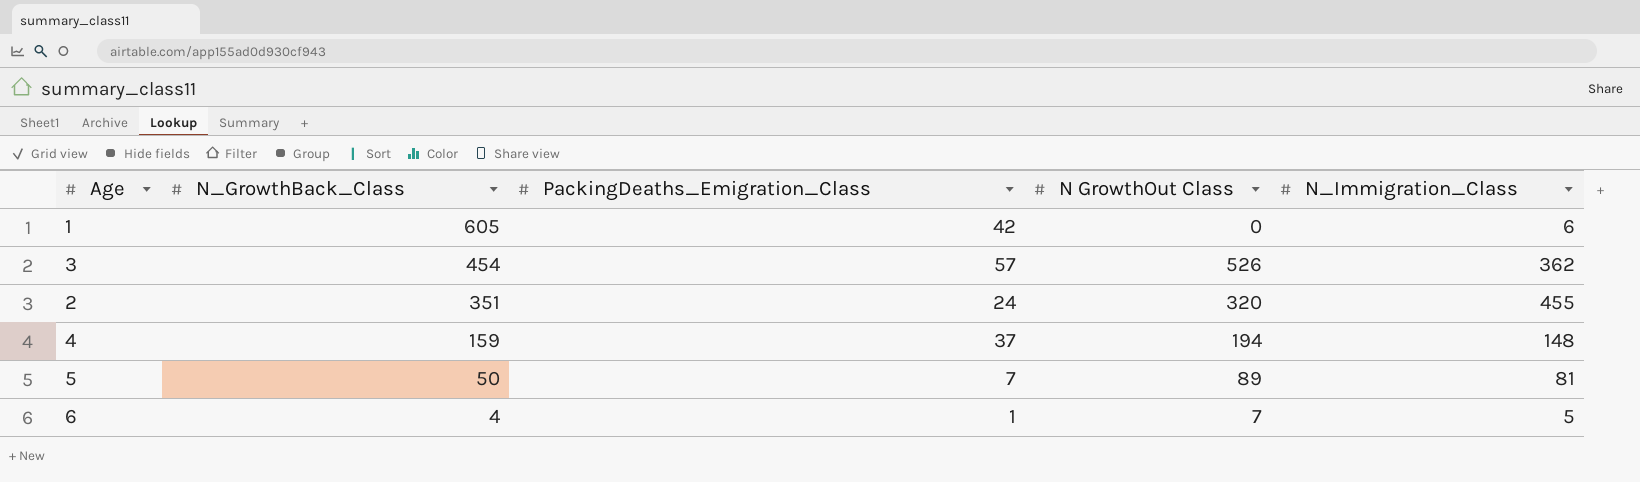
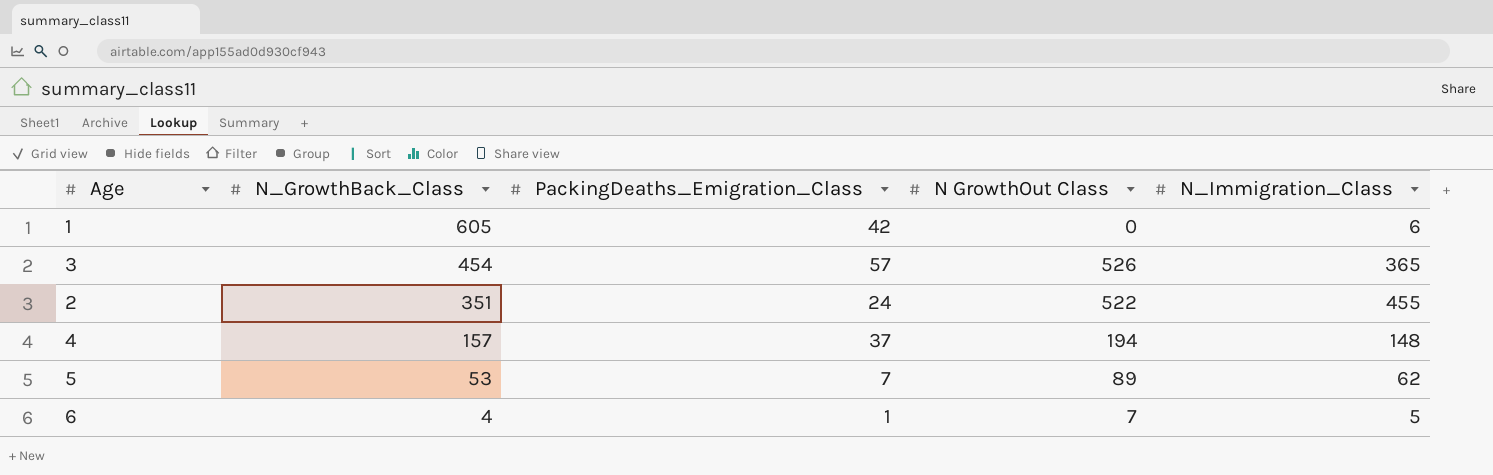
3 | N_Immigration_Class: 362 -> 365
2 | N GrowthOut Class: 320 -> 522
4 | N_GrowthBack_Class: 159 -> 157
5 | N_GrowthBack_Class: 50 -> 53
5 | N_Immigration_Class: 81 -> 62

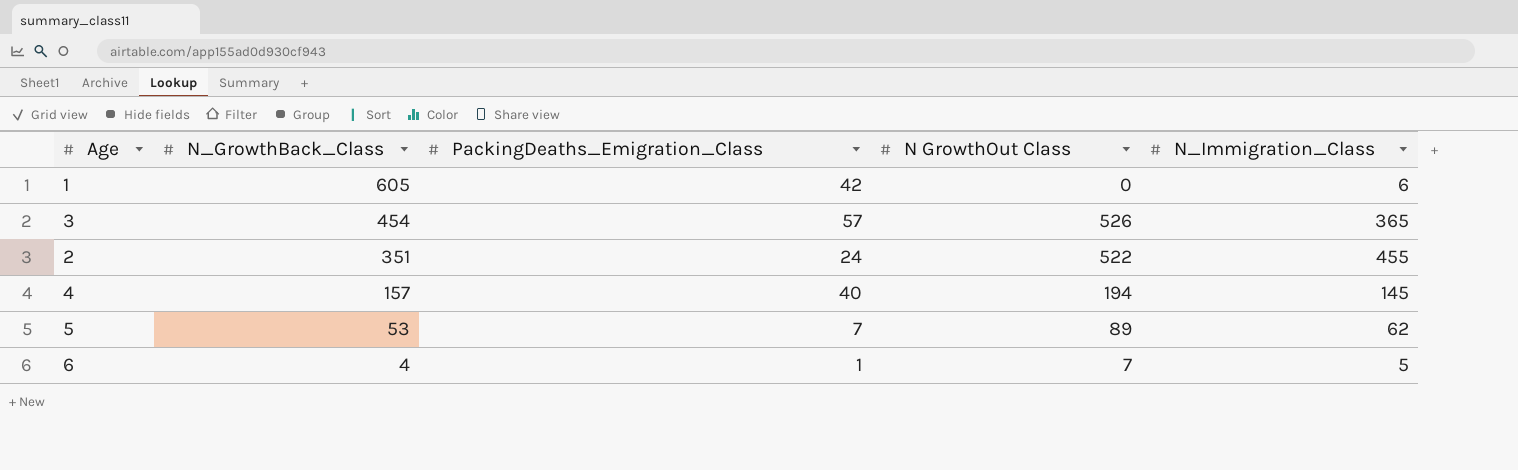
4 | PackingDeaths_Emigration_Class: 37 -> 40
4 | N_Immigration_Class: 148 -> 145

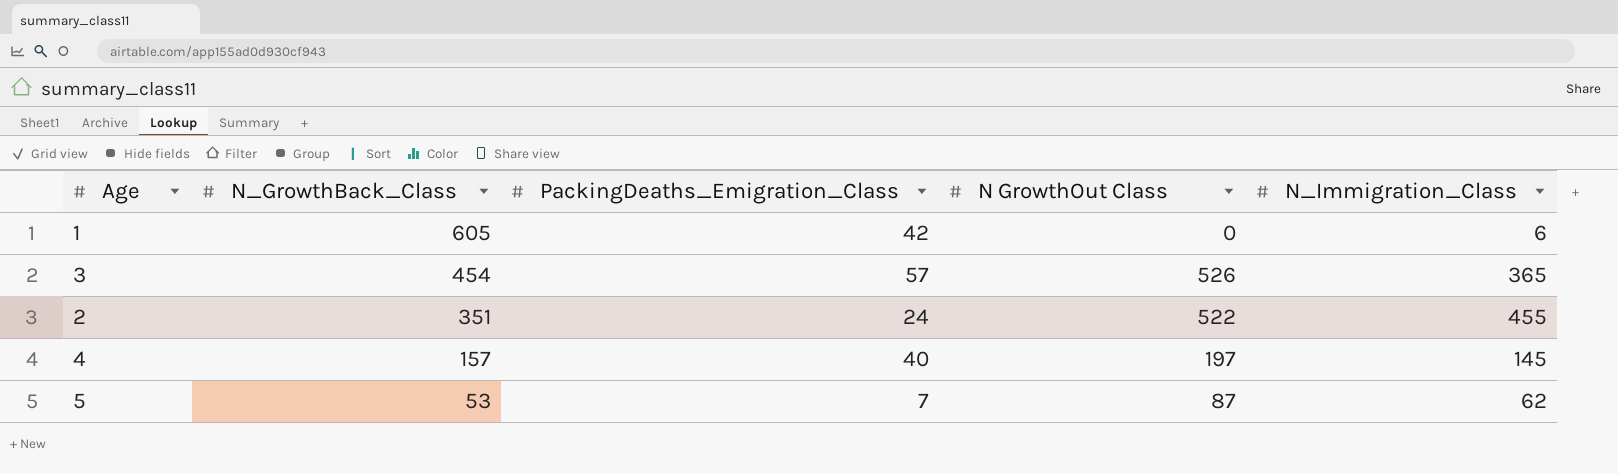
row 6: 4 | 1 | 7 | 5 -> none
4 | N GrowthOut Class: 194 -> 197
5 | N GrowthOut Class: 89 -> 87

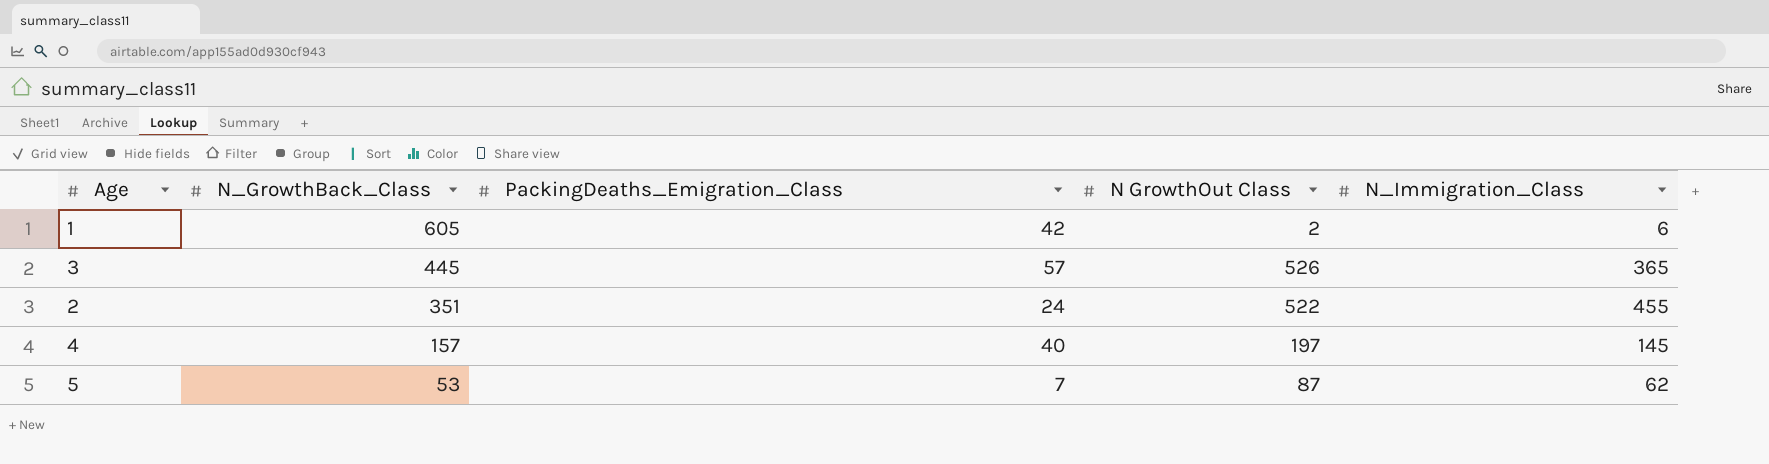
1 | N GrowthOut Class: 0 -> 2
3 | N_GrowthBack_Class: 454 -> 445

